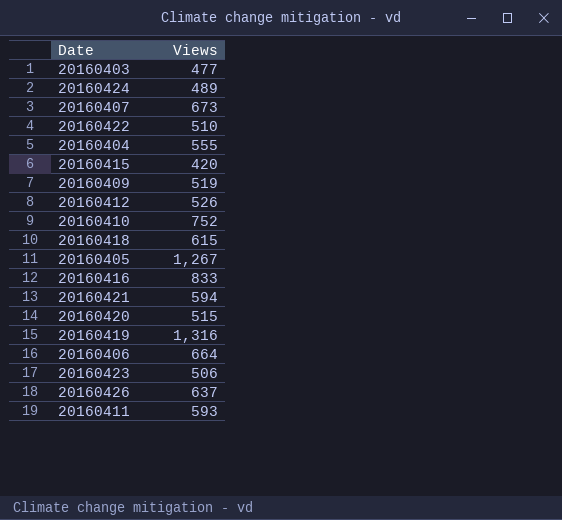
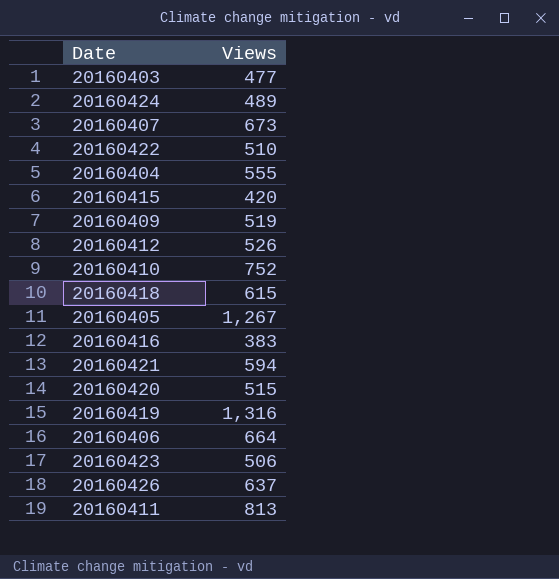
20160416 | Views: 833 -> 383
20160411 | Views: 593 -> 813

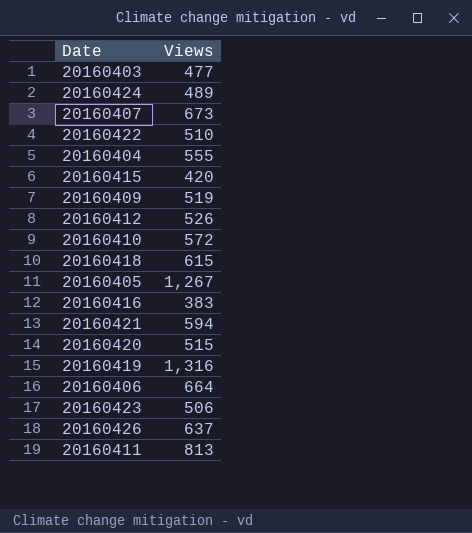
20160410 | Views: 752 -> 572

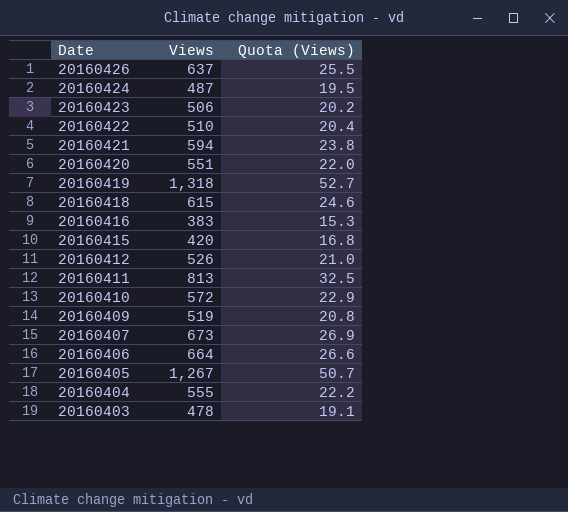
row order: none -> Date descending
column Quota (Views) | formula: none -> [Views] * 0.04
20160424 | Views: 489 -> 487
20160420 | Views: 515 -> 551
20160419 | Views: 1,316 -> 1,318
20160403 | Views: 477 -> 478

